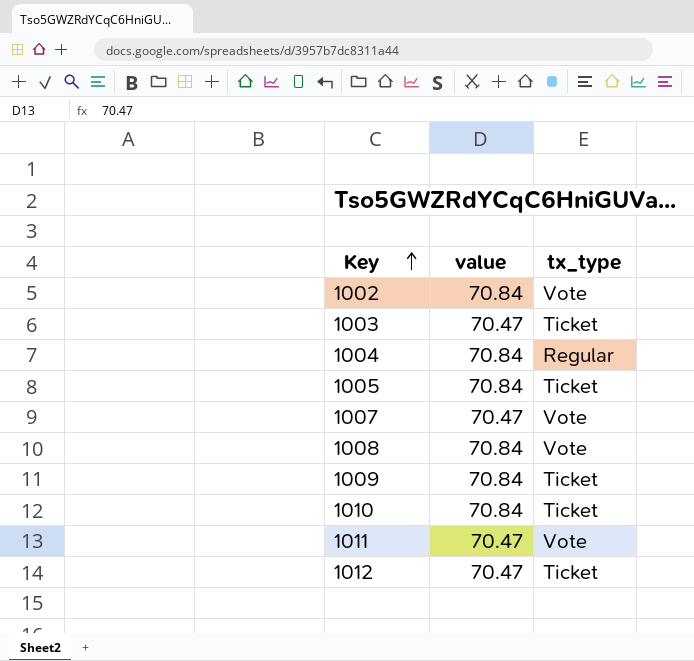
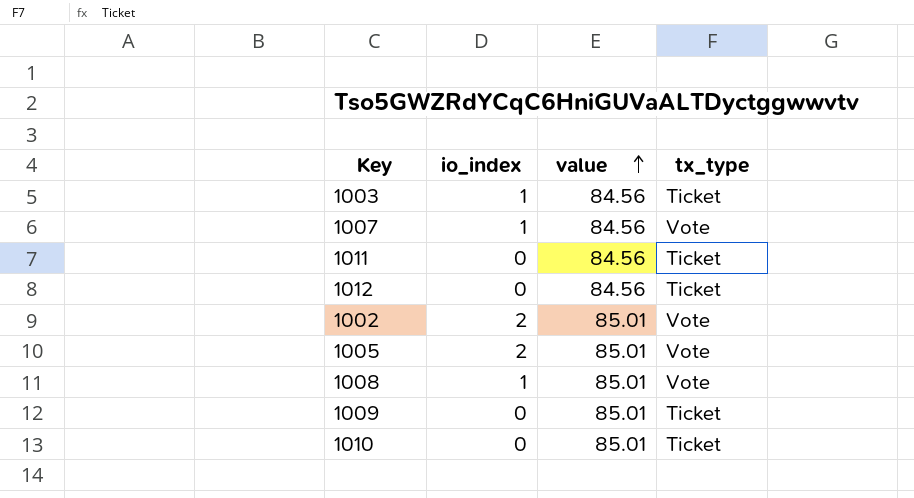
row order: Key ascending -> value ascending
column io_index | position: none -> 2
row 1004: 70.84 | Regular -> none
1003 | value: 70.47 -> 84.56
1007 | value: 70.47 -> 84.56
1011 | value: 70.47 -> 84.56
1011 | tx_type: Vote -> Ticket
1012 | value: 70.47 -> 84.56
1002 | value: 70.84 -> 85.01
1005 | value: 70.84 -> 85.01
1005 | tx_type: Ticket -> Vote
1008 | value: 70.84 -> 85.01
1009 | value: 70.84 -> 85.01
1010 | value: 70.84 -> 85.01

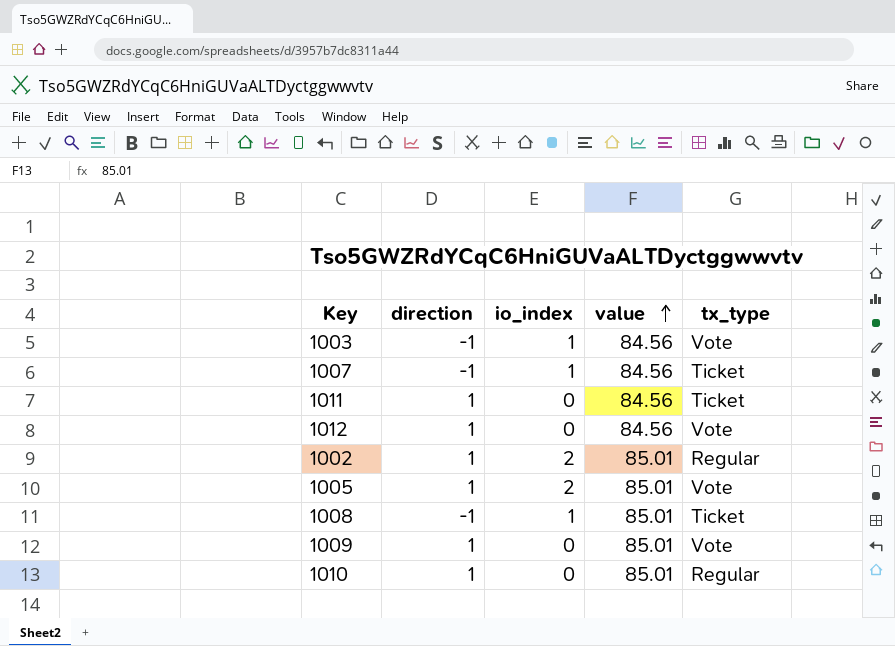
column direction | position: none -> 2
1003 | tx_type: Ticket -> Vote
1007 | tx_type: Vote -> Ticket
1012 | tx_type: Ticket -> Vote
1002 | tx_type: Vote -> Regular
1008 | tx_type: Vote -> Ticket
1009 | tx_type: Ticket -> Vote
1010 | tx_type: Ticket -> Regular

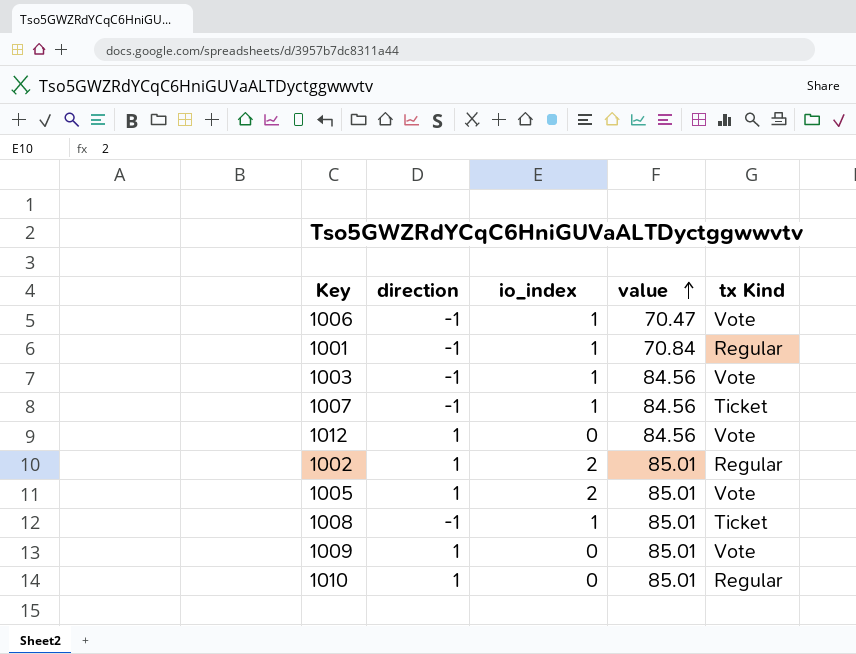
column name: tx_type -> tx Kind
row 1011: 1 | 0 | 84.56 | Ticket -> none
row 1006: none -> -1 | 1 | 70.47 | Vote
row 1001: none -> -1 | 1 | 70.84 | Regular

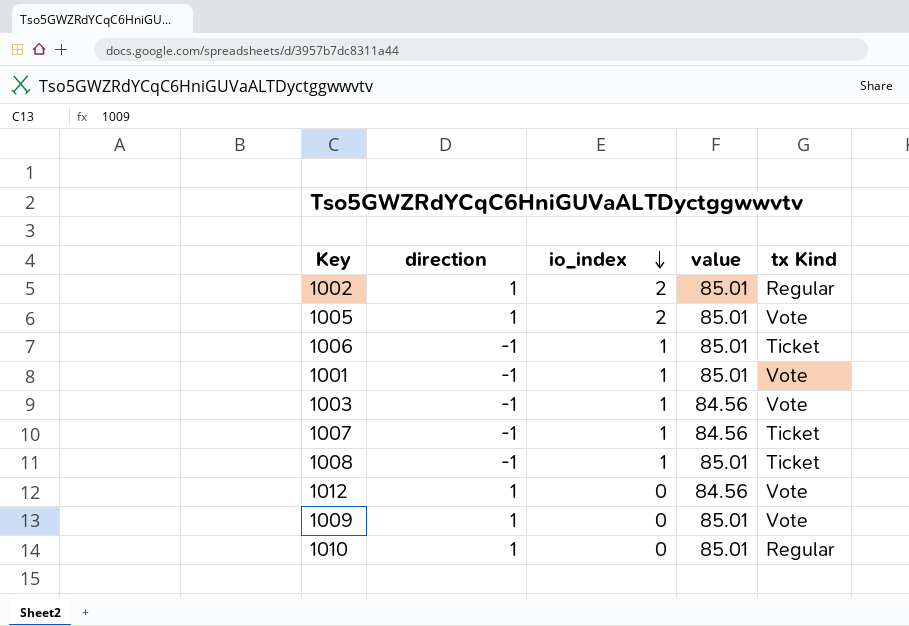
row order: value ascending -> io_index descending
1006 | value: 70.47 -> 85.01
1006 | tx Kind: Vote -> Ticket
1001 | value: 70.84 -> 85.01
1001 | tx Kind: Regular -> Vote

